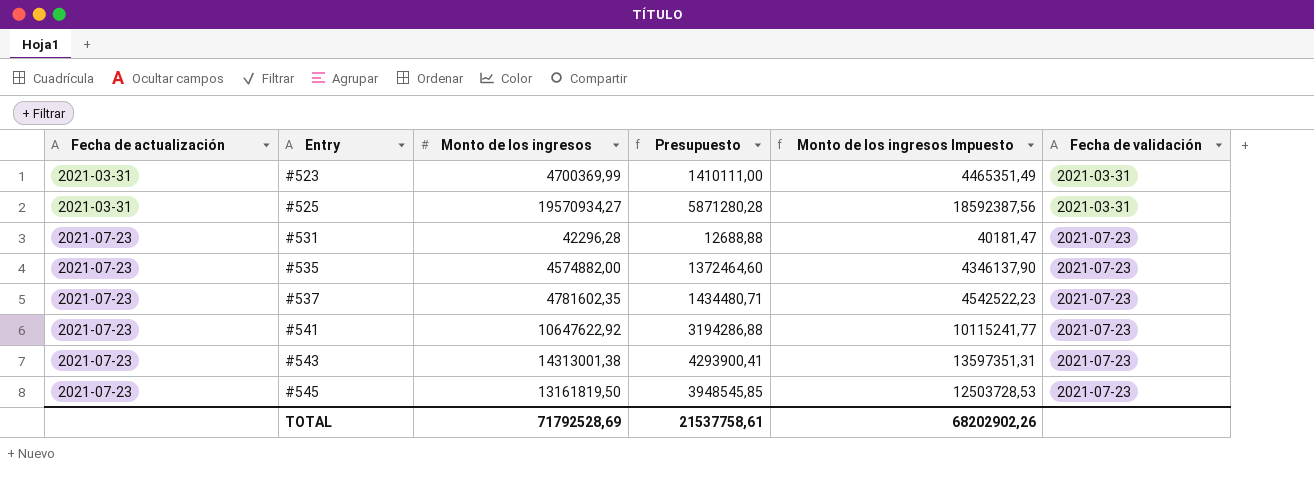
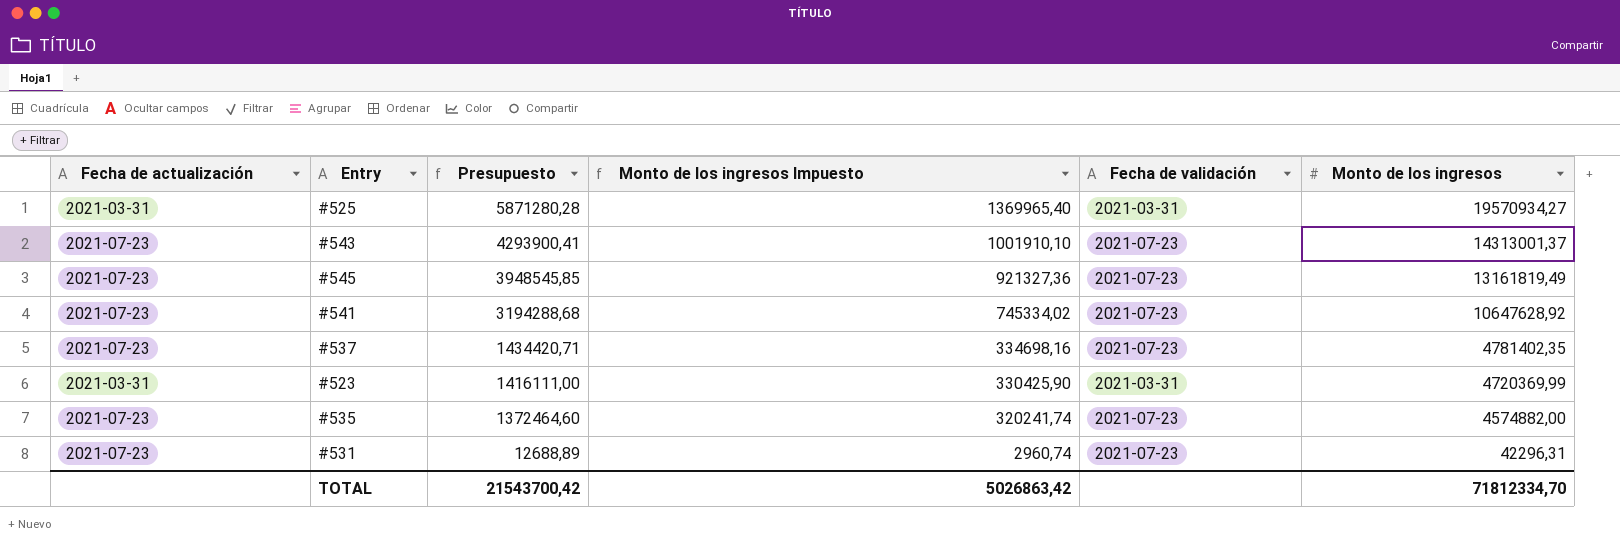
row order: Fecha de actualización ascending -> Presupuesto descending
column Monto de los ingresos Impuesto | formula: [Monto de los ingresos] * 0,95 -> [Monto de los ingresos] * 0,07
column Monto de los ingresos | position: 3 -> 6
#543 | Monto de los ingresos: 14313001,38 -> 14313001,37
#545 | Monto de los ingresos: 13161819,50 -> 13161819,49
#541 | Presupuesto: 3194286,88 -> 3194288,68
#541 | Monto de los ingresos: 10647622,92 -> 10647628,92
#537 | Presupuesto: 1434480,71 -> 1434420,71
#537 | Monto de los ingresos: 4781602,35 -> 4781402,35
#523 | Presupuesto: 1410111,00 -> 1416111,00
#523 | Monto de los ingresos: 4700369,99 -> 4720369,99
#531 | Presupuesto: 12688,88 -> 12688,89
#531 | Monto de los ingresos: 42296,28 -> 42296,31
TOTAL | Presupuesto: 21537758,61 -> 21543700,42
TOTAL | Monto de los ingresos Impuesto: 68202902,26 -> 5026863,42
TOTAL | Monto de los ingresos: 71792528,69 -> 71812334,70

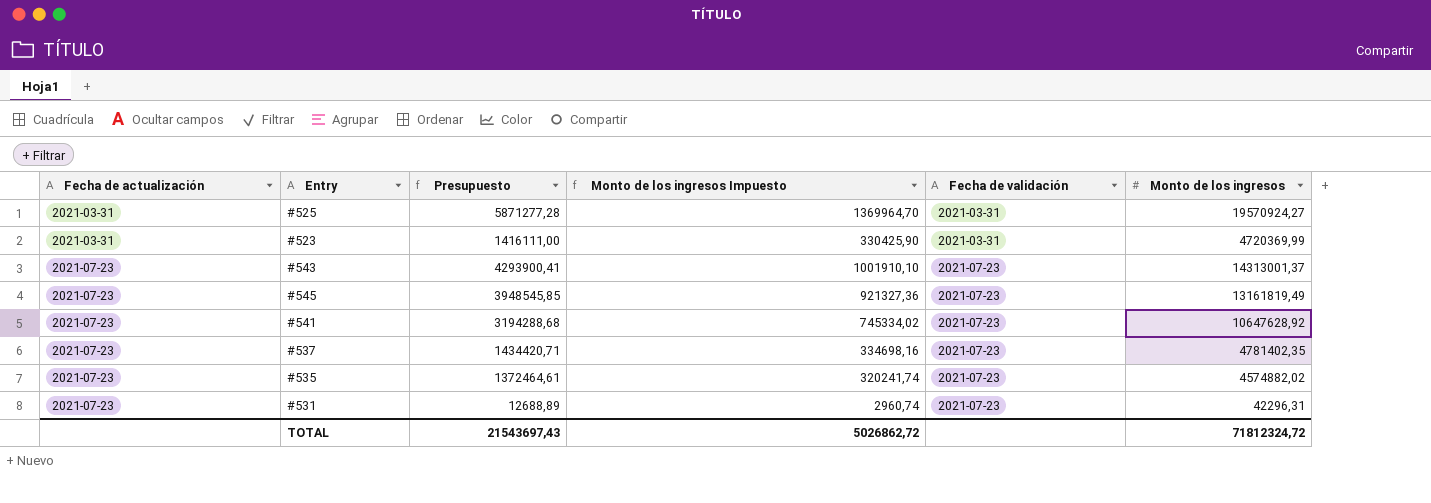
row order: Presupuesto descending -> Fecha de actualización ascending
#525 | Presupuesto: 5871280,28 -> 5871277,28
#525 | Monto de los ingresos Impuesto: 1369965,40 -> 1369964,70
#525 | Monto de los ingresos: 19570934,27 -> 19570924,27
#535 | Presupuesto: 1372464,60 -> 1372464,61
#535 | Monto de los ingresos: 4574882,00 -> 4574882,02
TOTAL | Presupuesto: 21543700,42 -> 21543697,43
TOTAL | Monto de los ingresos Impuesto: 5026863,42 -> 5026862,72
TOTAL | Monto de los ingresos: 71812334,70 -> 71812324,72

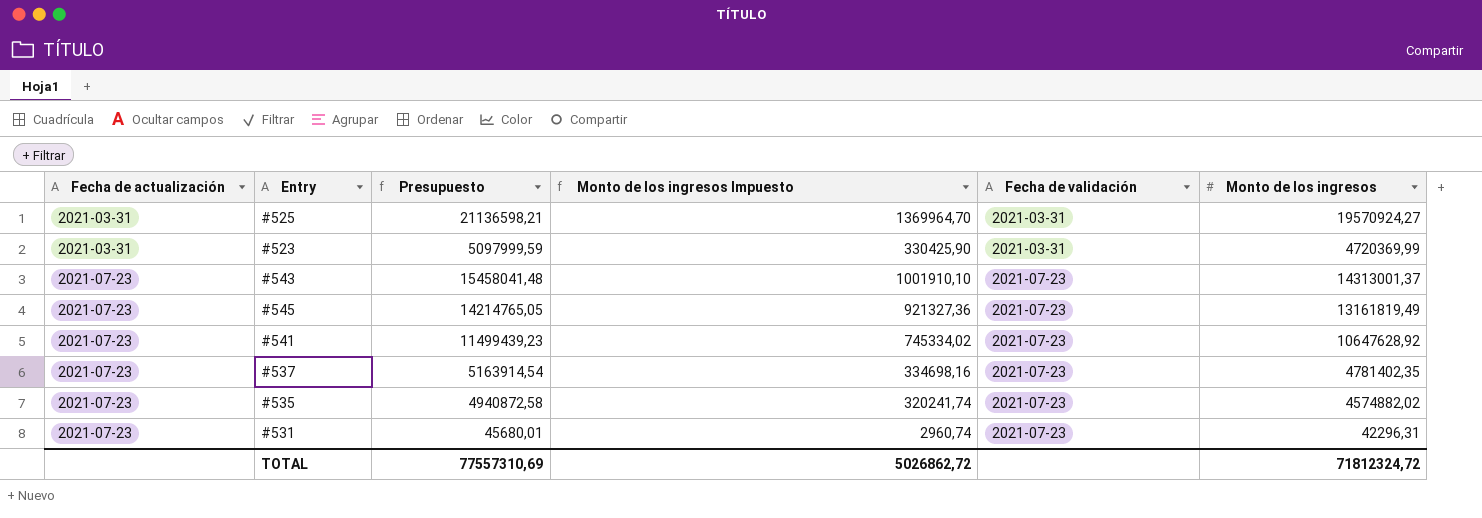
column Presupuesto | formula: [Monto de los ingresos] * 0,3 -> [Monto de los ingresos] * 1,08
TOTAL | Presupuesto: 21543697,43 -> 77557310,69

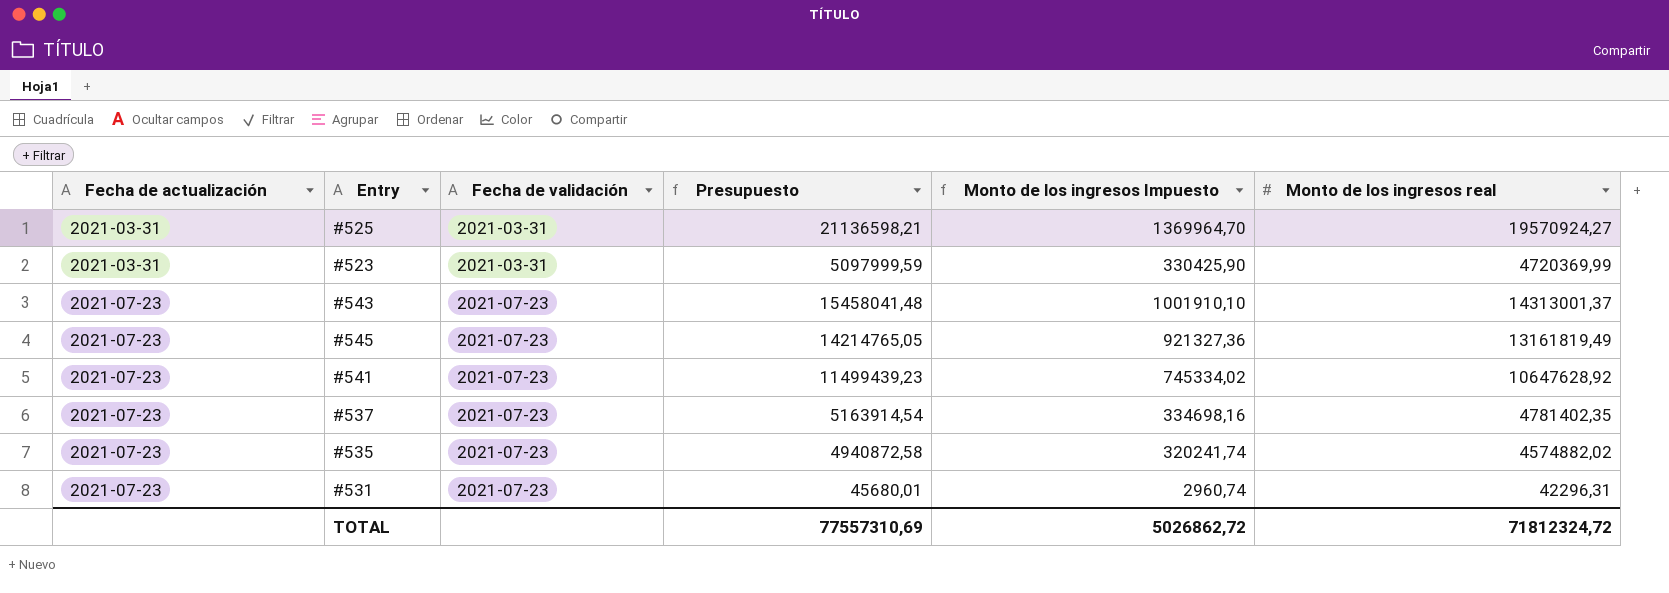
column Fecha de validación | position: 5 -> 3
column name: Monto de los ingresos -> Monto de los ingresos real

